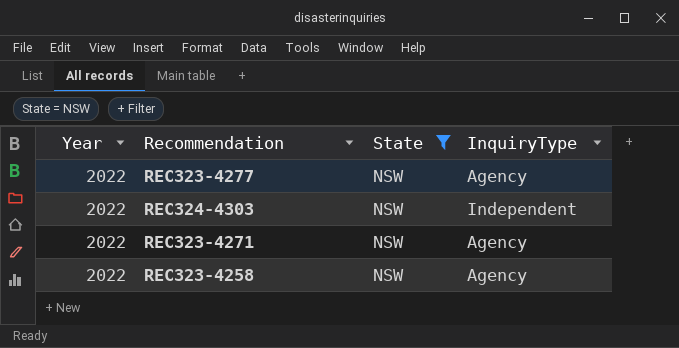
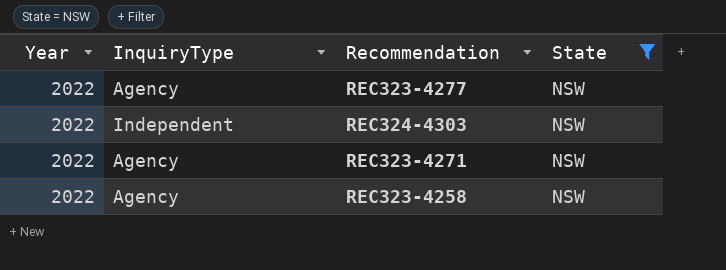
column InquiryType | position: 4 -> 2

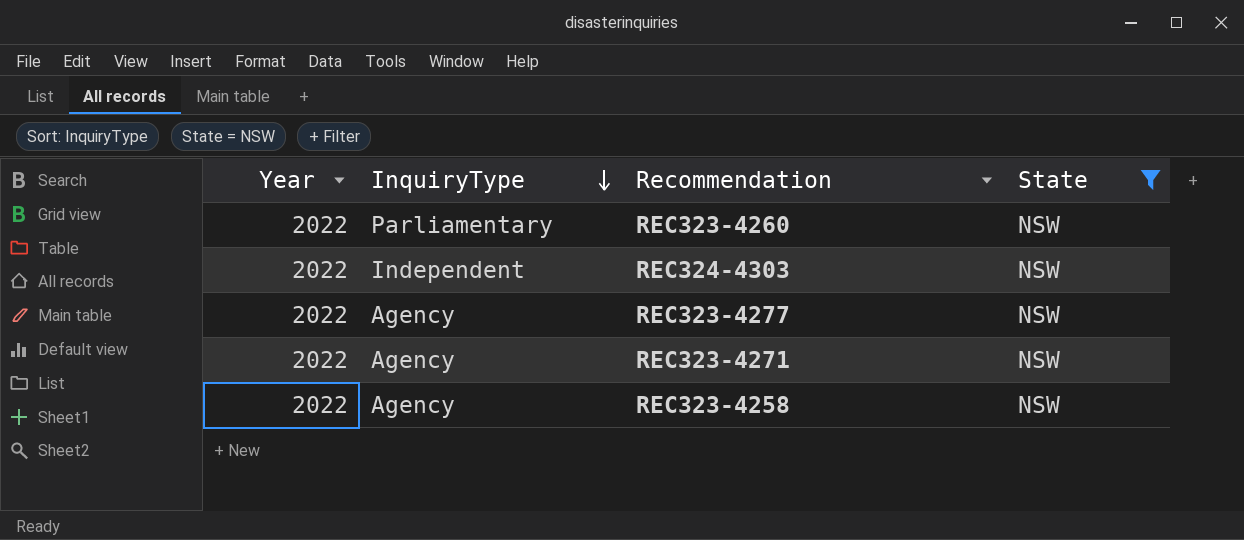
row order: none -> InquiryType descending
row REC323-4260: none -> 2022 | Parliamentary | NSW

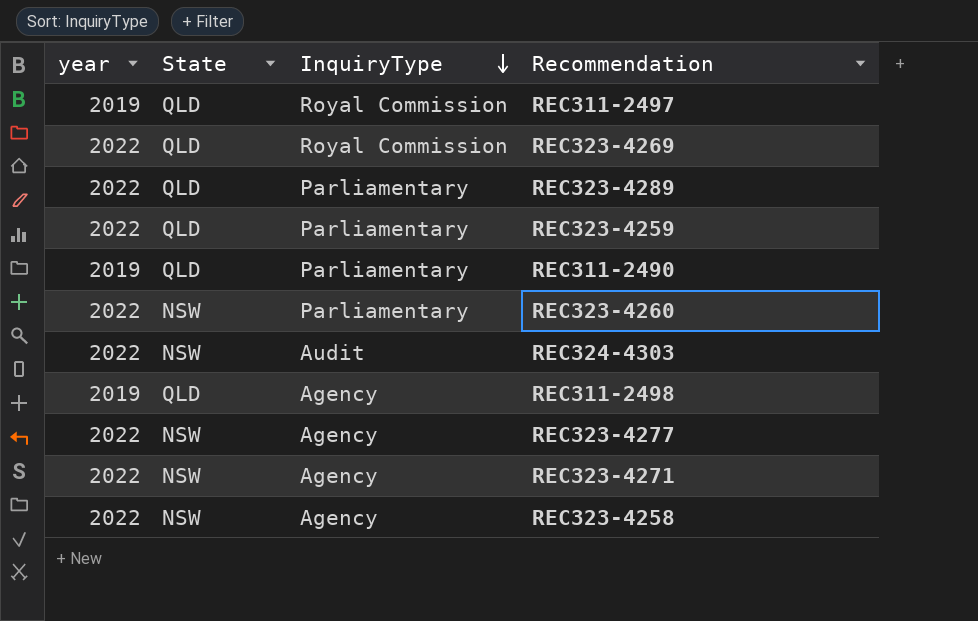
filter: State = NSW -> none
column name: Year -> year
column State | position: 4 -> 2
REC324-4303 | InquiryType: Independent -> Audit

